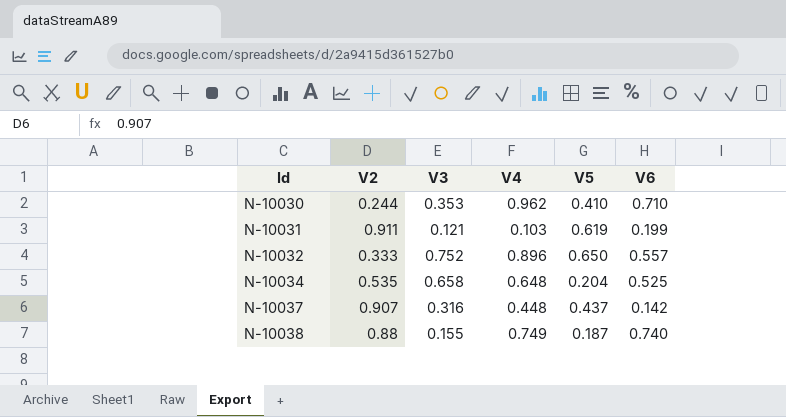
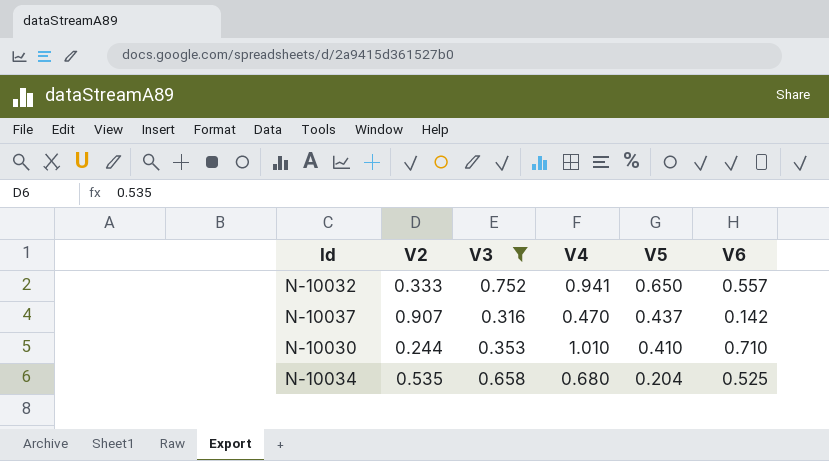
filter: none -> V3 >= 0.316
row order: Id ascending -> V5 descending
N-10032 | V4: 0.896 -> 0.941
N-10037 | V4: 0.448 -> 0.470
N-10030 | V4: 0.962 -> 1.010
N-10034 | V4: 0.648 -> 0.680

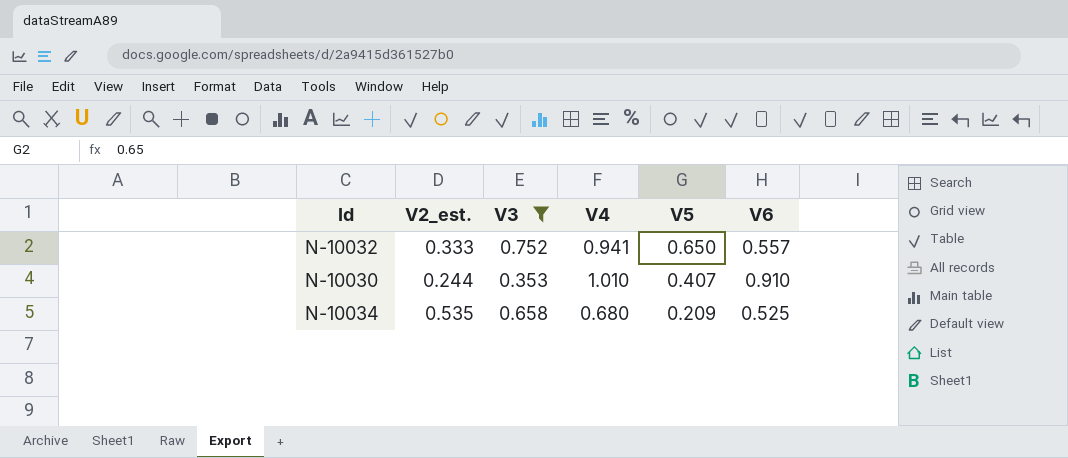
column name: V2 -> V2_est.
row N-10037: 0.907 | 0.316 | 0.470 | 0.437 | 0.142 -> none
N-10030 | V5: 0.410 -> 0.407
N-10030 | V6: 0.710 -> 0.910
N-10034 | V5: 0.204 -> 0.209

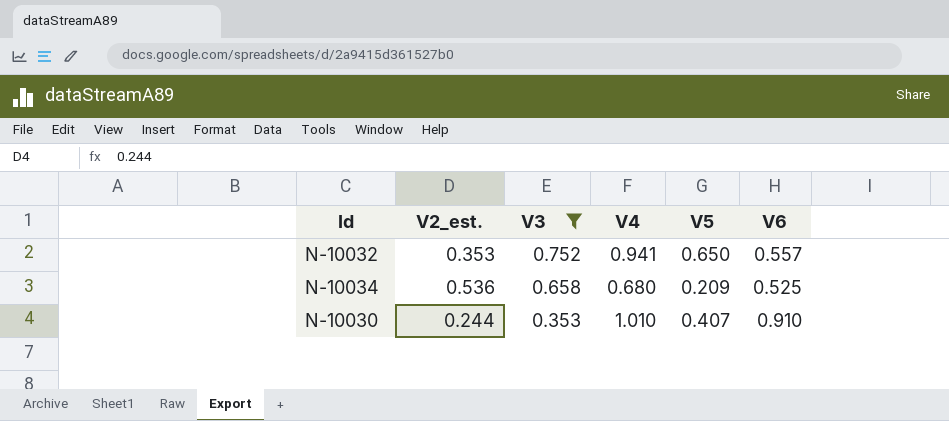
row order: V5 descending -> V3 descending
N-10032 | V2_est.: 0.333 -> 0.353
N-10034 | V2_est.: 0.535 -> 0.536

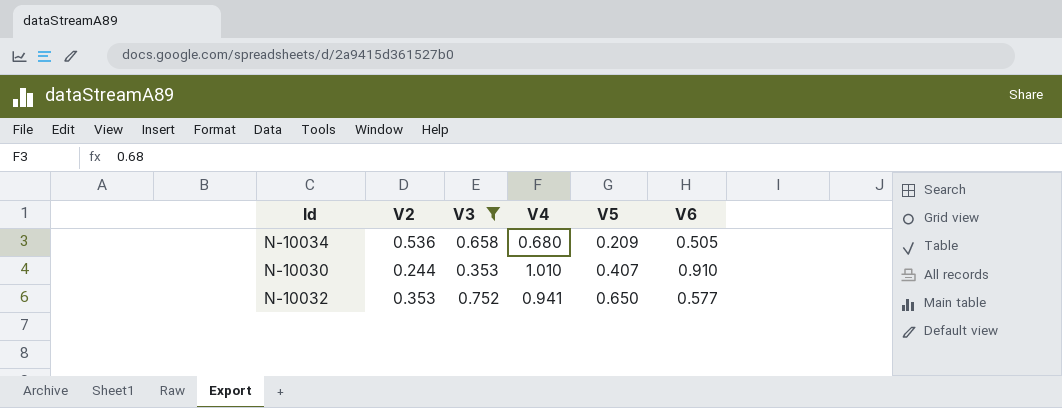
row order: V3 descending -> V5 ascending
column name: V2_est. -> V2
N-10034 | V6: 0.525 -> 0.505
N-10032 | V6: 0.557 -> 0.577

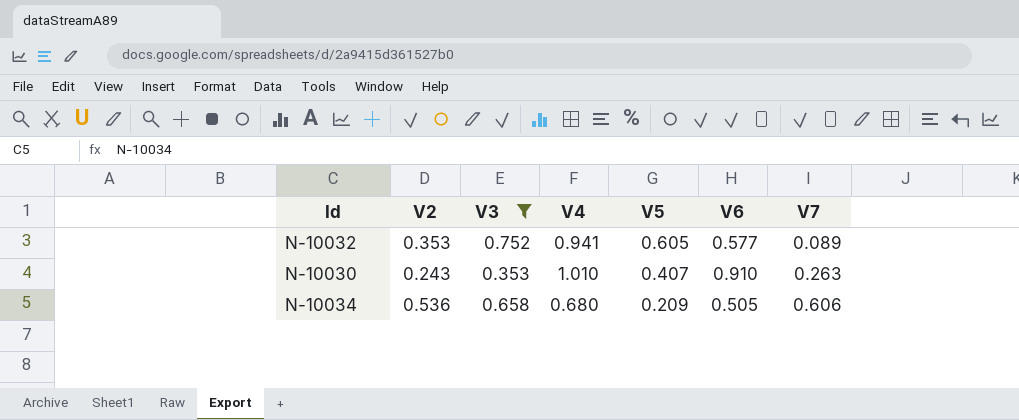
row order: V5 ascending -> V5 descending
column V7 | position: none -> 7
N-10032 | V5: 0.650 -> 0.605
N-10030 | V2: 0.244 -> 0.243

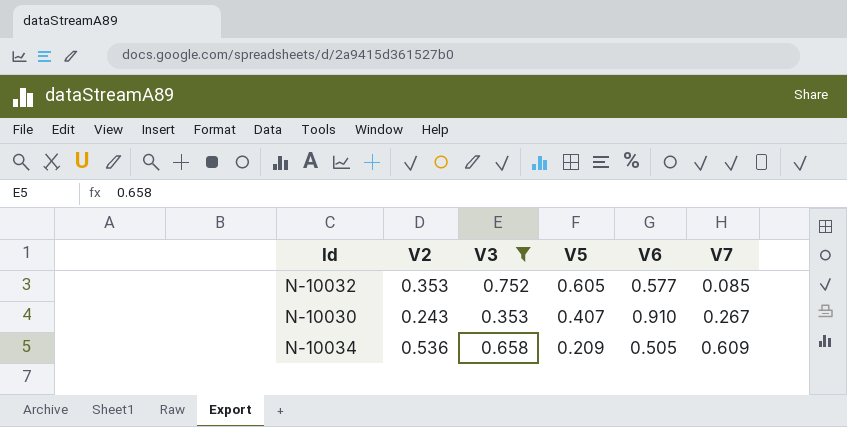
column V4 | position: 4 -> none
N-10032 | V7: 0.089 -> 0.085
N-10030 | V7: 0.263 -> 0.267
N-10034 | V7: 0.606 -> 0.609

